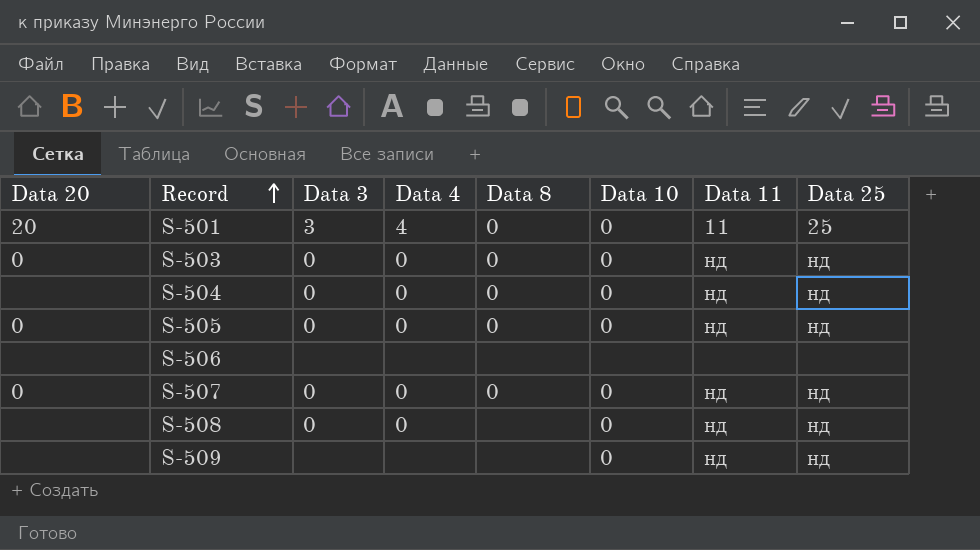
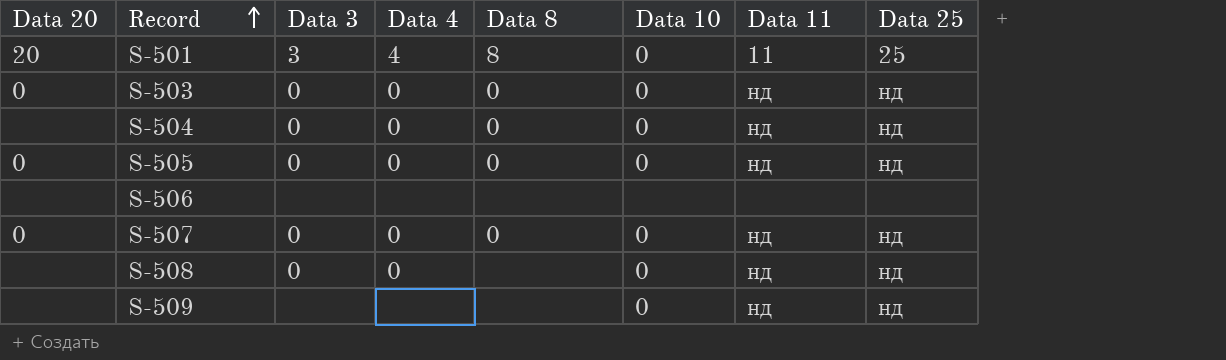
S-501 | Data 8: 0 -> 8

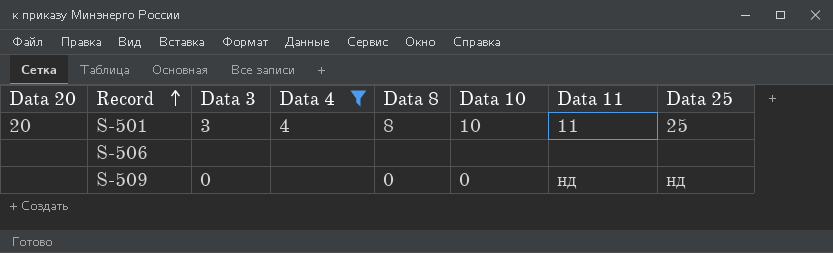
filter: none -> Data 4 != 0
S-501 | Data 10: 0 -> 10
S-509 | Data 3: none -> 0
S-509 | Data 8: none -> 0

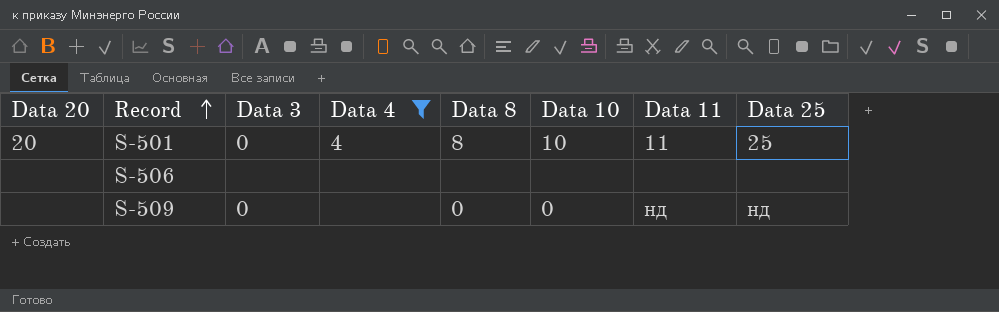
S-501 | Data 3: 3 -> 0

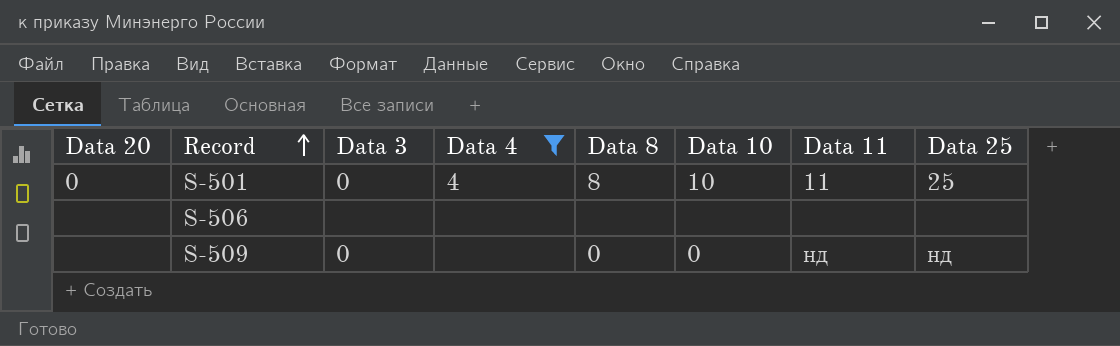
S-501 | Data 20: 20 -> 0

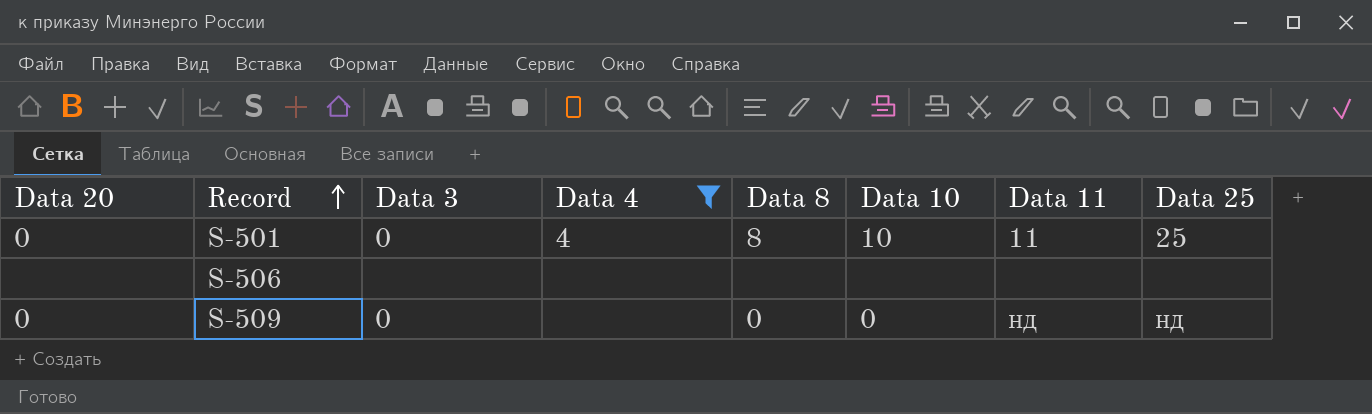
S-509 | Data 20: none -> 0

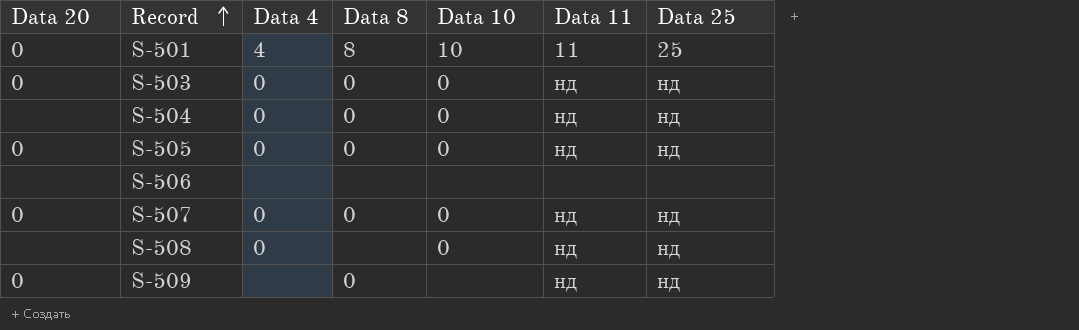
filter: Data 4 != 0 -> none
column Data 3 | position: 3 -> none
S-509 | Data 10: 0 -> none

